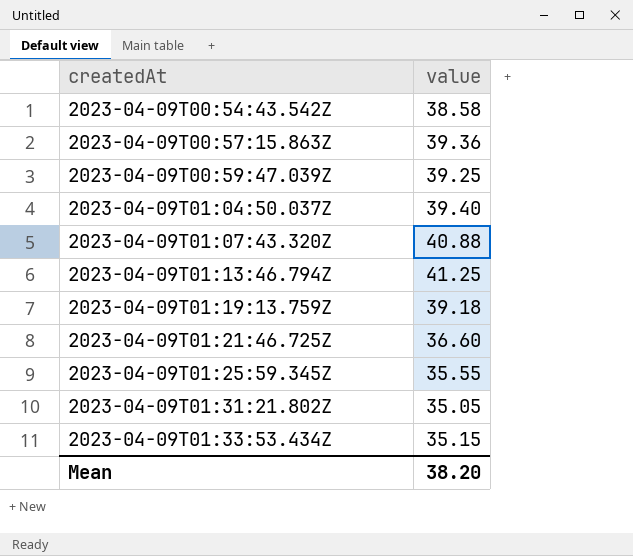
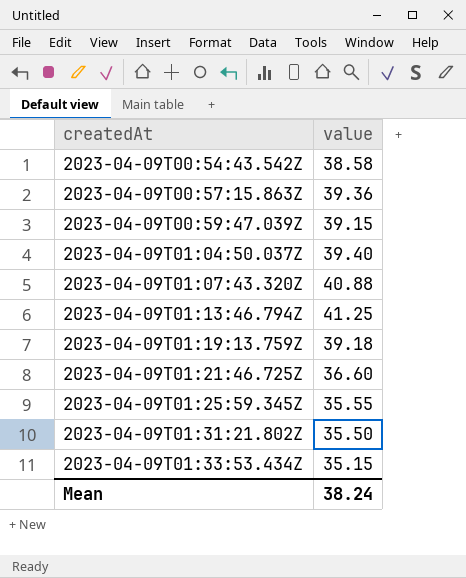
2023-04-09T00:59:47.039Z | value: 39.25 -> 39.15
2023-04-09T01:31:21.802Z | value: 35.05 -> 35.50
Mean | value: 38.20 -> 38.24

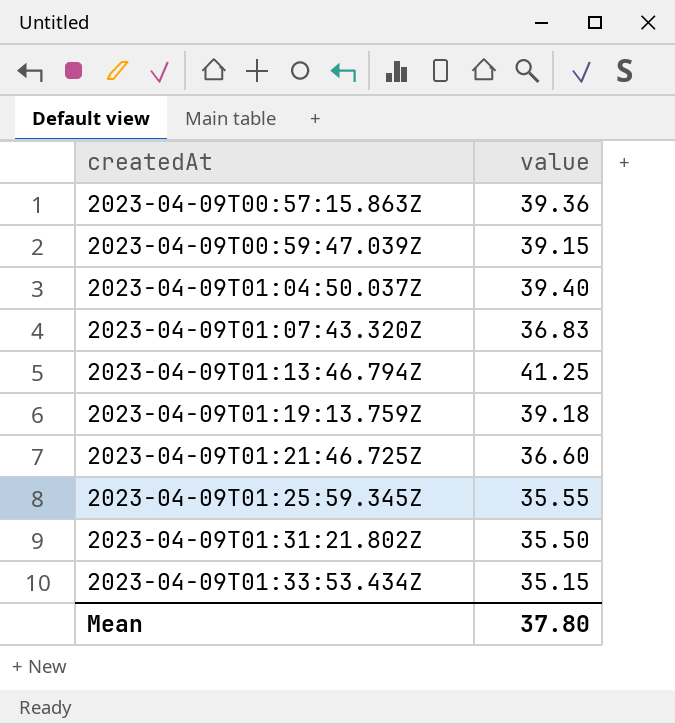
row 2023-04-09T00:54:43.542Z: 38.58 -> none
2023-04-09T01:07:43.320Z | value: 40.88 -> 36.83
Mean | value: 38.24 -> 37.80

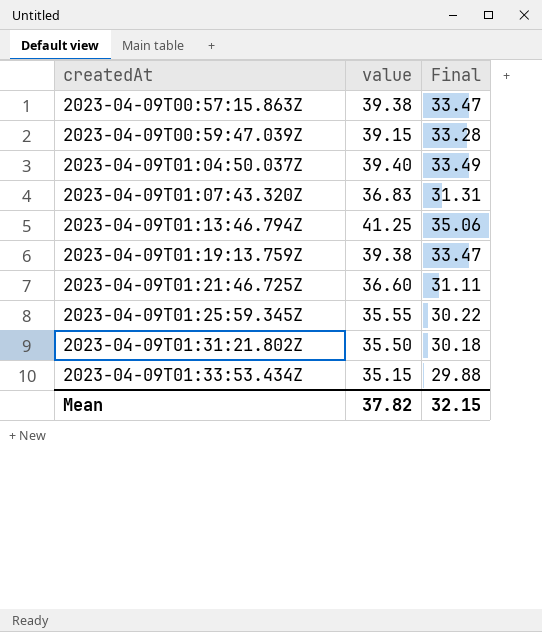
column Final | formula: none -> [value] * 0.85
2023-04-09T00:57:15.863Z | value: 39.36 -> 39.38
2023-04-09T01:19:13.759Z | value: 39.18 -> 39.38
Mean | value: 37.80 -> 37.82

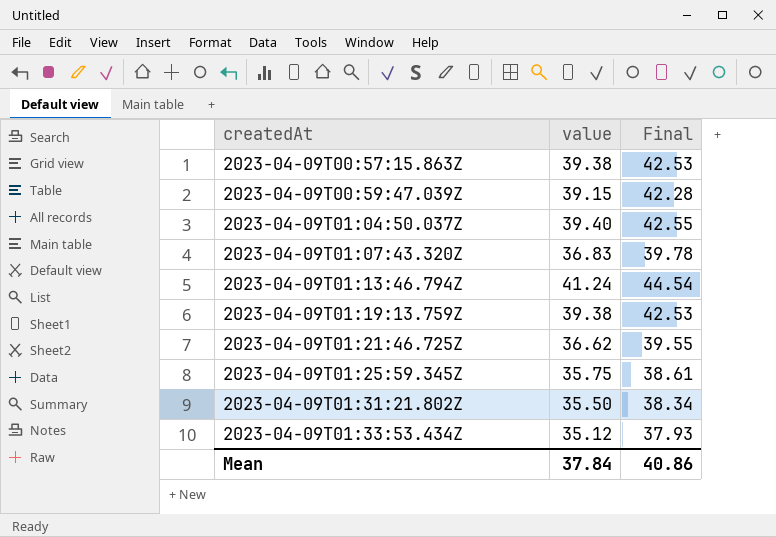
column Final | formula: [value] * 0.85 -> [value] * 1.08
2023-04-09T01:13:46.794Z | value: 41.25 -> 41.24
2023-04-09T01:21:46.725Z | value: 36.60 -> 36.62
2023-04-09T01:25:59.345Z | value: 35.55 -> 35.75
2023-04-09T01:33:53.434Z | value: 35.15 -> 35.12
Mean | value: 37.82 -> 37.84
Mean | Final: 32.15 -> 40.86

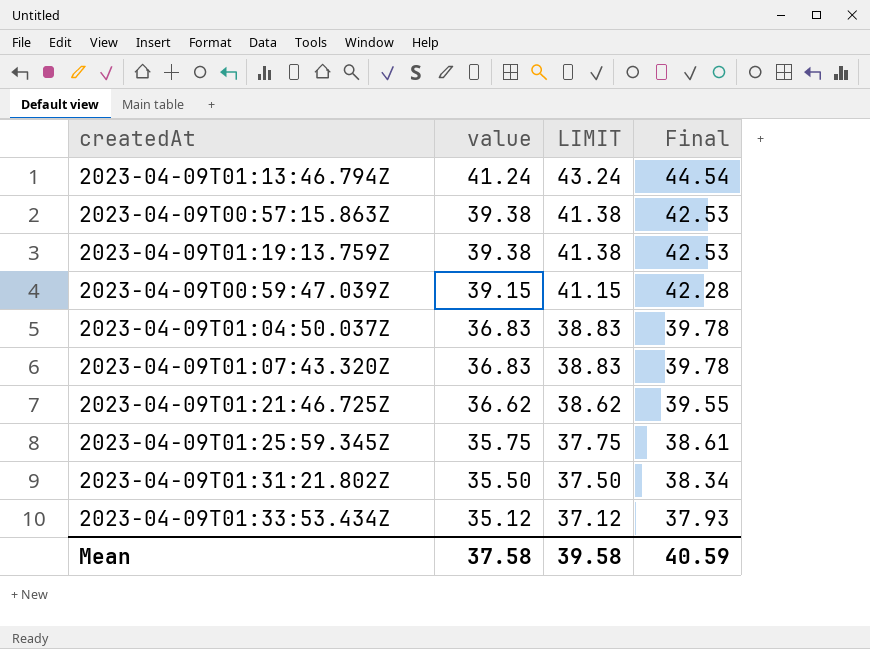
row order: createdAt ascending -> value descending
column LIMIT | formula: none -> [value] + 2
2023-04-09T01:04:50.037Z | value: 39.40 -> 36.83
2023-04-09T01:04:50.037Z | Final: 42.55 -> 39.78
Mean | value: 37.84 -> 37.58
Mean | Final: 40.86 -> 40.59

